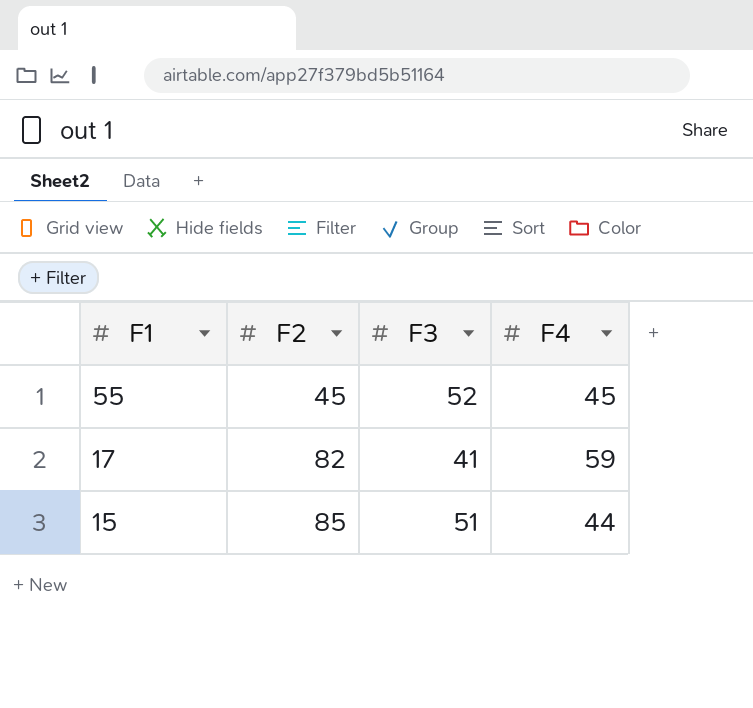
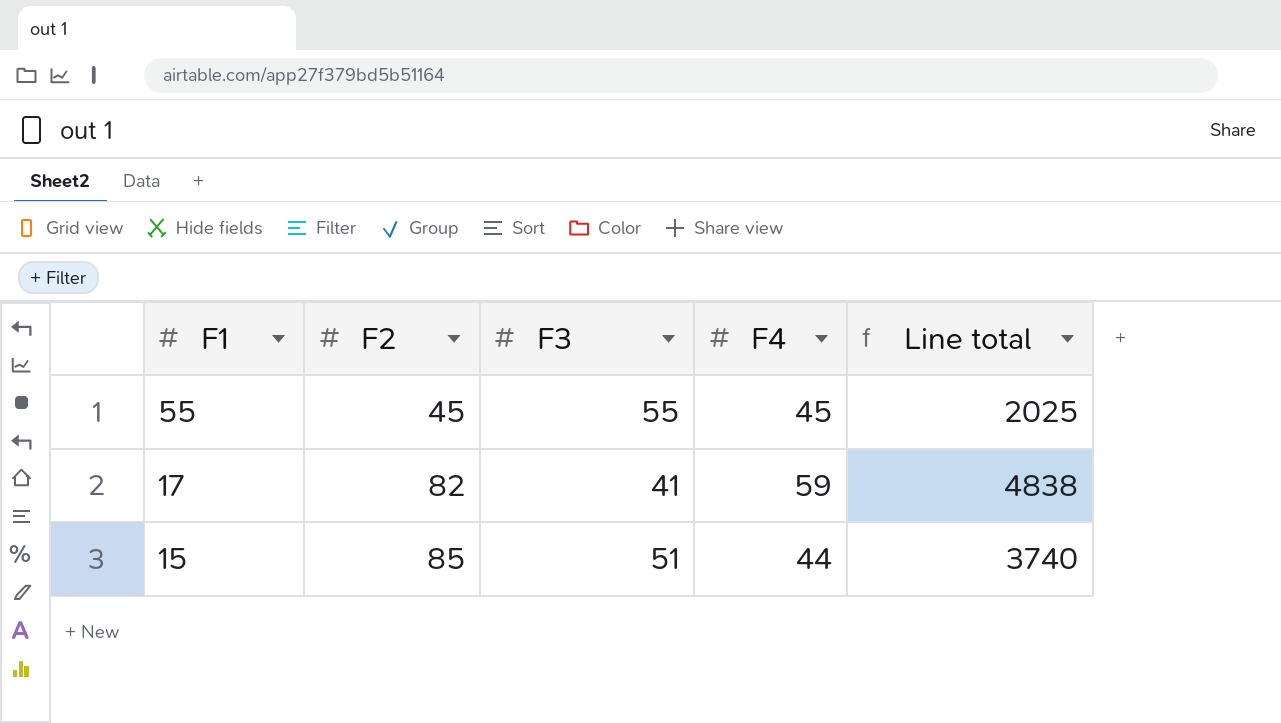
column Line total | formula: none -> [F2] * [F4]
55 | F3: 52 -> 55

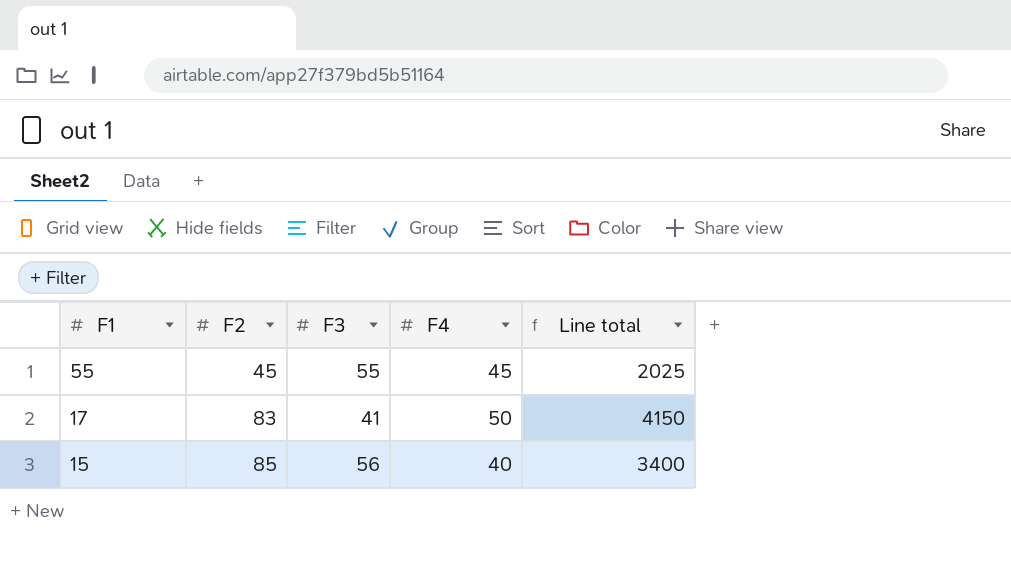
17 | F2: 82 -> 83
17 | F4: 59 -> 50
17 | Line total: 4838 -> 4150
15 | F3: 51 -> 56
15 | F4: 44 -> 40
15 | Line total: 3740 -> 3400

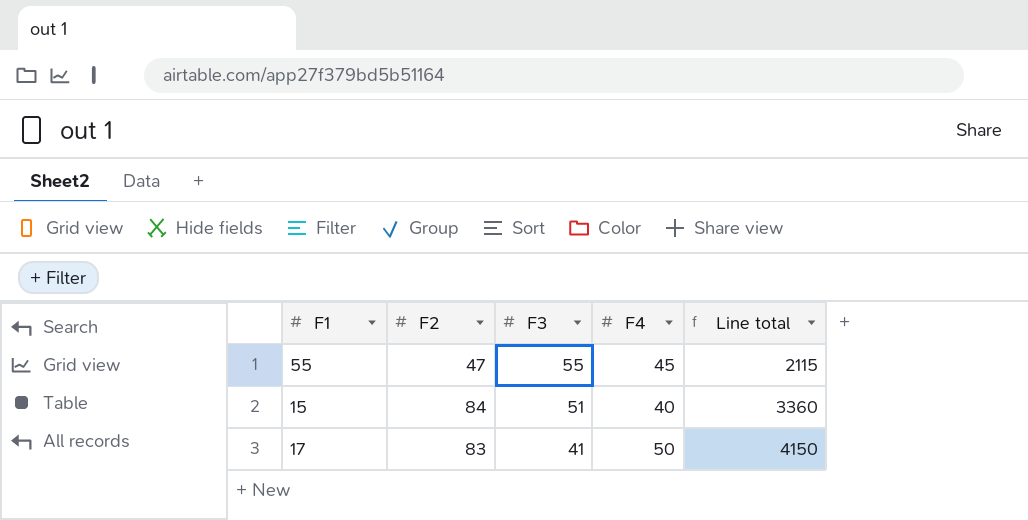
row order: F1 descending -> F3 descending
55 | F2: 45 -> 47
55 | Line total: 2025 -> 2115
15 | F2: 85 -> 84
15 | F3: 56 -> 51
15 | Line total: 3400 -> 3360

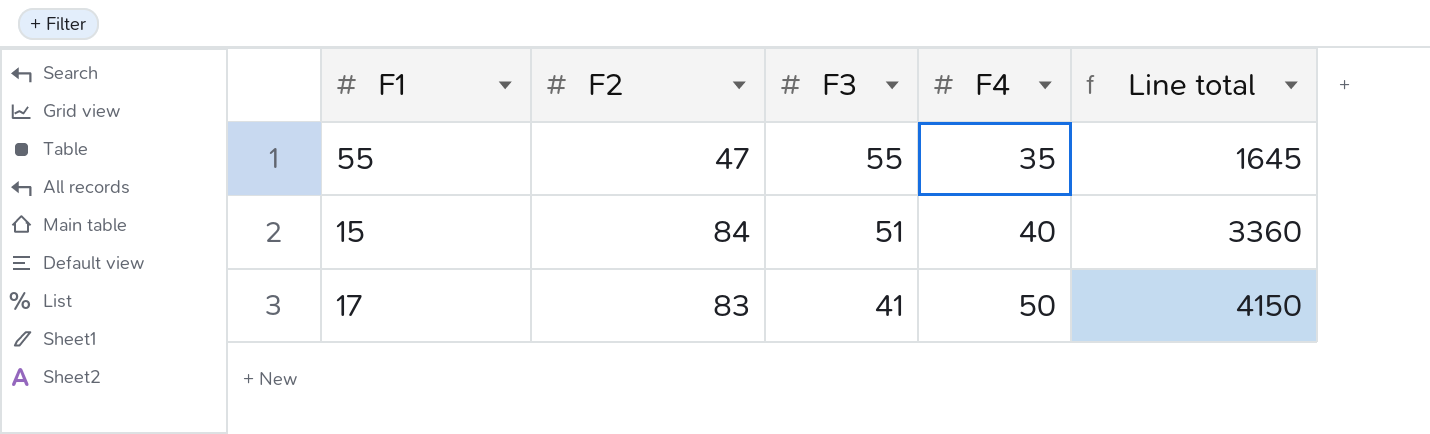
55 | F4: 45 -> 35
55 | Line total: 2115 -> 1645

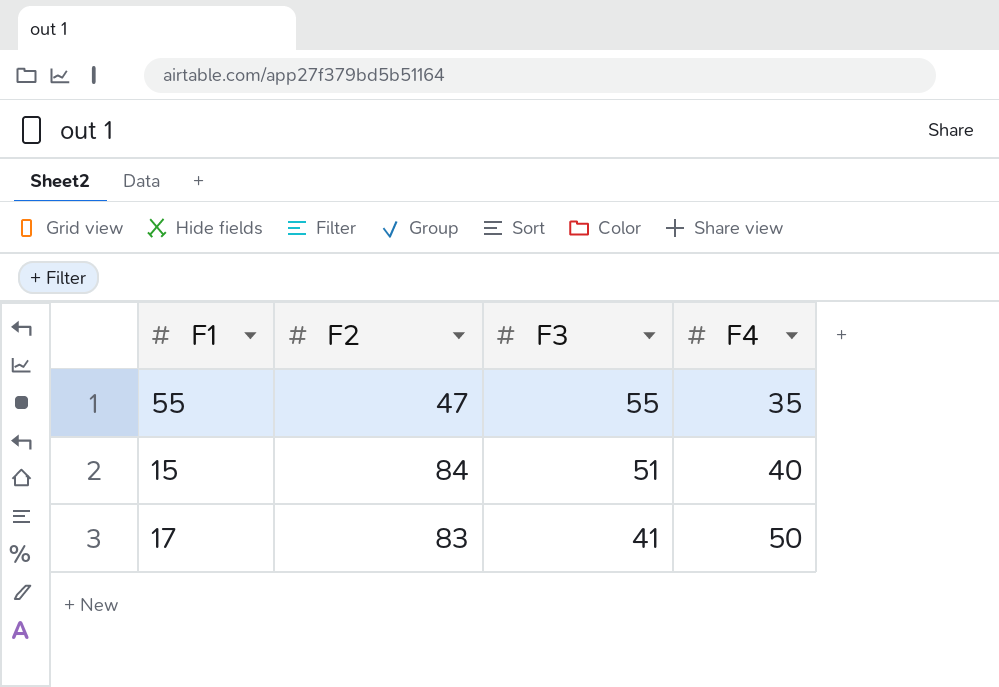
column Line total | formula: [F2] * [F4] -> none

